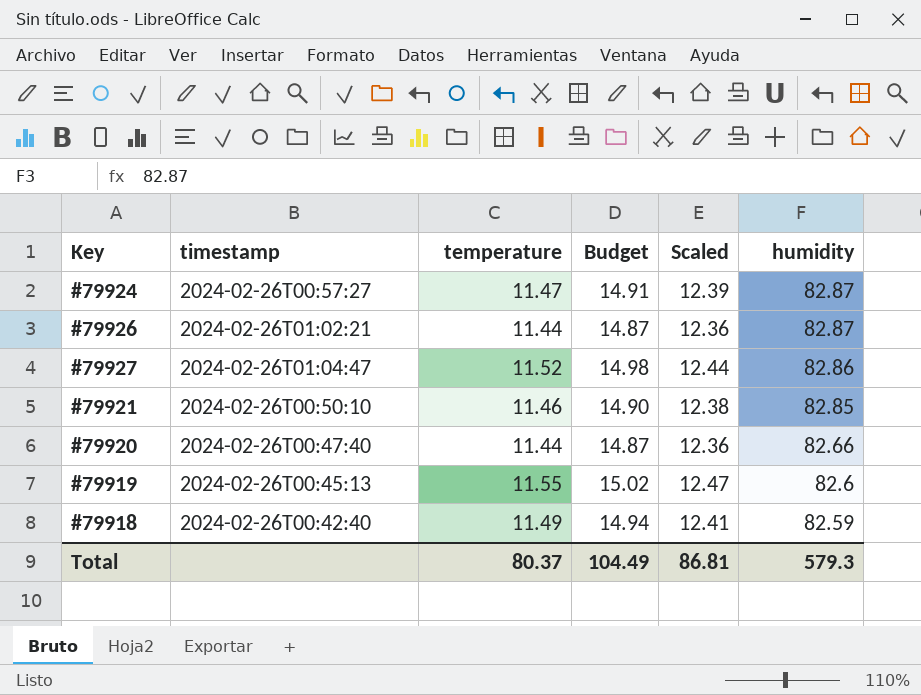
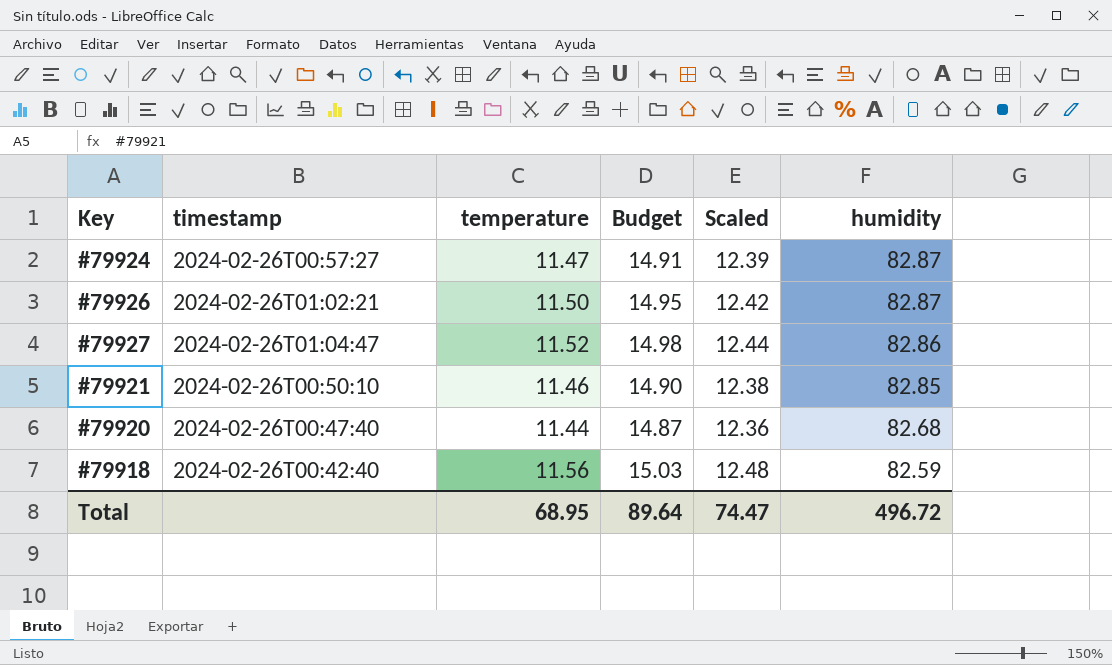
row #79919: 2024-02-26T00:45:13 | 11.55 | 15.02 | 12.47 | 82.6 -> none
#79926 | temperature: 11.44 -> 11.50
#79926 | Budget: 14.87 -> 14.95
#79926 | Scaled: 12.36 -> 12.42
#79920 | humidity: 82.66 -> 82.68
#79918 | temperature: 11.49 -> 11.56
#79918 | Budget: 14.94 -> 15.03
#79918 | Scaled: 12.41 -> 12.48
Total | temperature: 80.37 -> 68.95
Total | Budget: 104.49 -> 89.64
Total | Scaled: 86.81 -> 74.47
Total | humidity: 579.3 -> 496.72

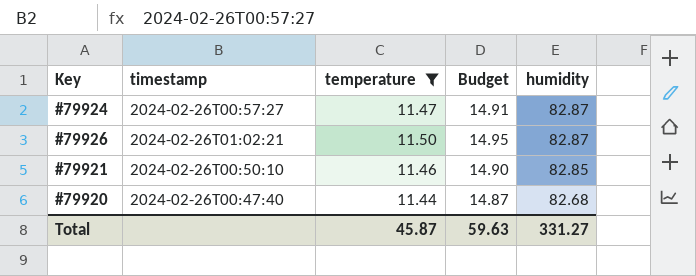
filter: none -> temperature <= 11.50
column Scaled | formula: [temperature] * 1.08 -> none
Total | temperature: 68.95 -> 45.87
Total | Budget: 89.64 -> 59.63
Total | humidity: 496.72 -> 331.27

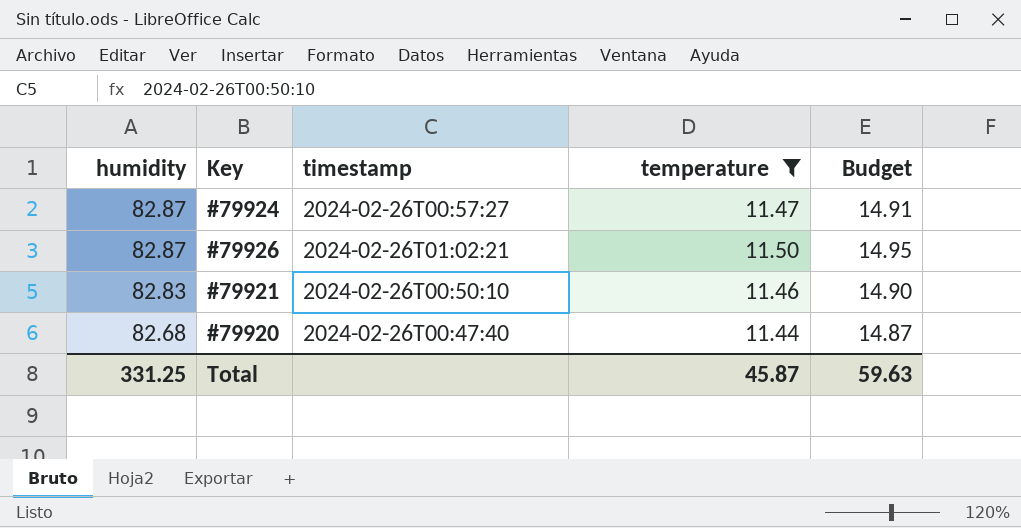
column humidity | position: 5 -> 1
#79921 | humidity: 82.85 -> 82.83
Total | humidity: 331.27 -> 331.25

